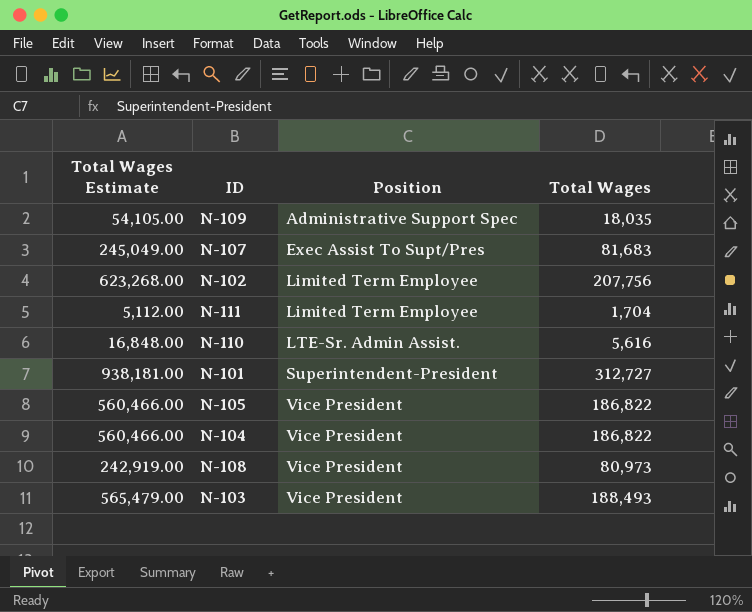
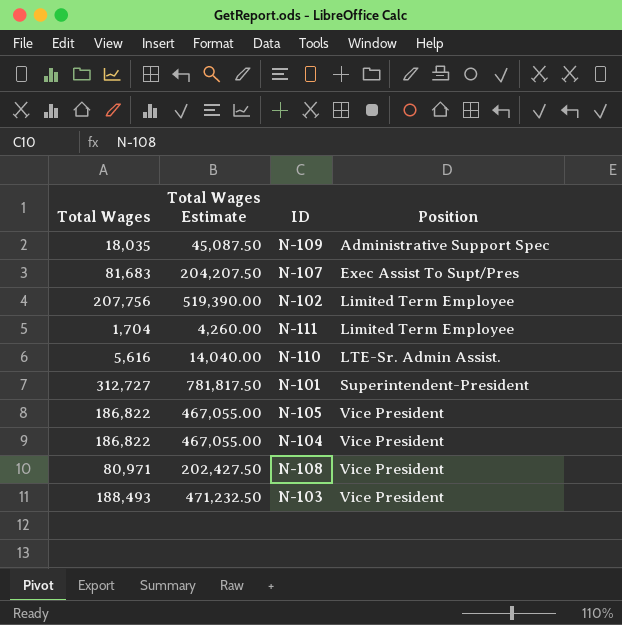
column Total Wages | position: 4 -> 1
column Total Wages Estimate | formula: [Total Wages] * 3 -> [Total Wages] * 2.5
N-108 | Total Wages: 80,973 -> 80,971

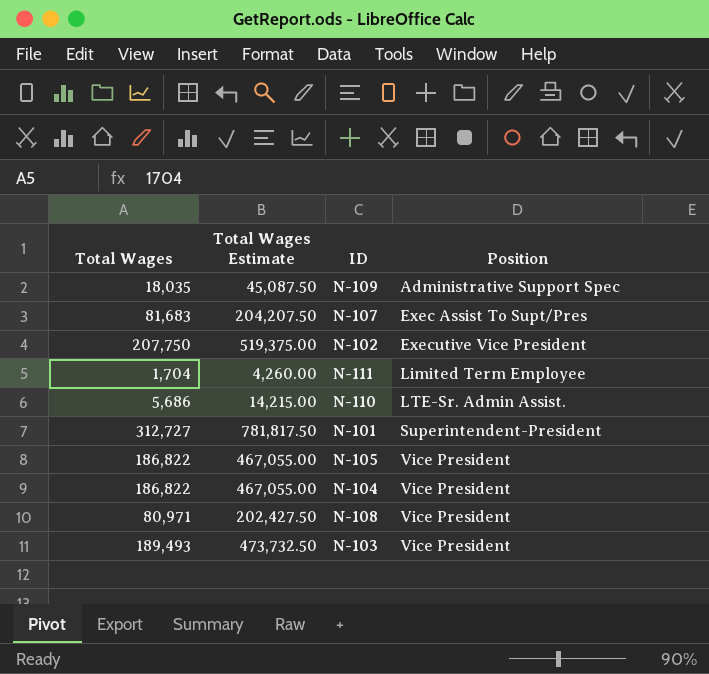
N-102 | Total Wages: 207,756 -> 207,750
N-102 | Total Wages Estimate: 519,390.00 -> 519,375.00
N-102 | Position: Limited Term Employee -> Executive Vice President
N-110 | Total Wages: 5,616 -> 5,686
N-110 | Total Wages Estimate: 14,040.00 -> 14,215.00
N-103 | Total Wages: 188,493 -> 189,493
N-103 | Total Wages Estimate: 471,232.50 -> 473,732.50

